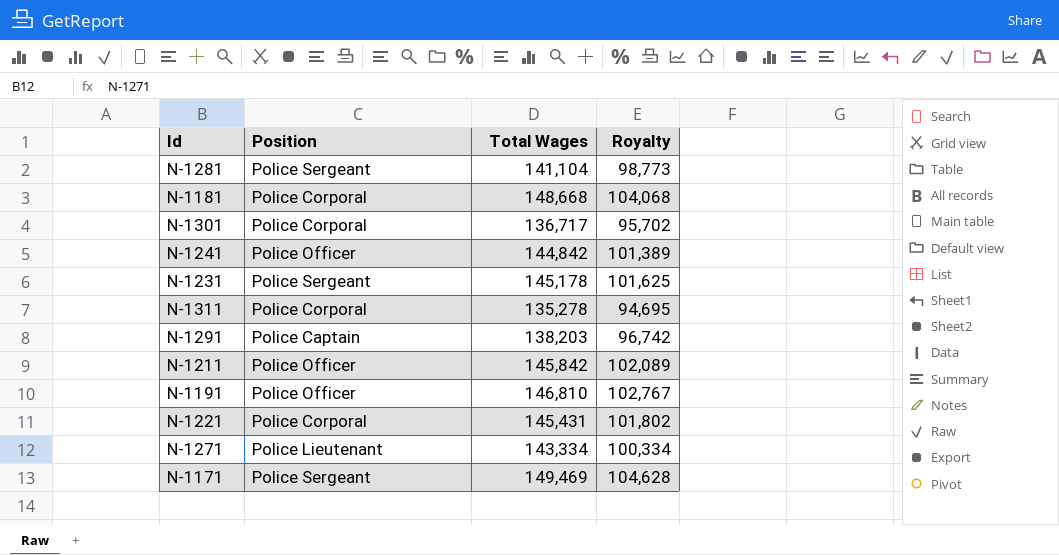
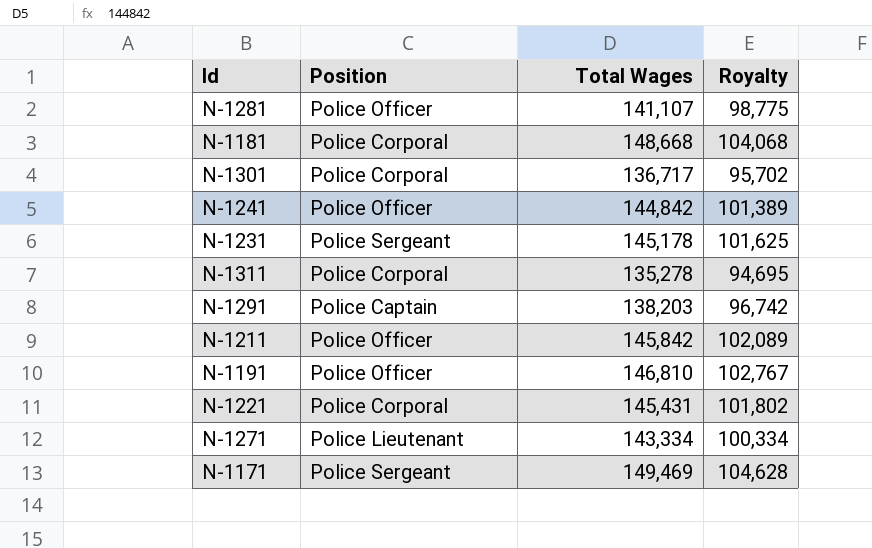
N-1281 | Position: Police Sergeant -> Police Officer
N-1281 | Total Wages: 141,104 -> 141,107
N-1281 | Royalty: 98,773 -> 98,775

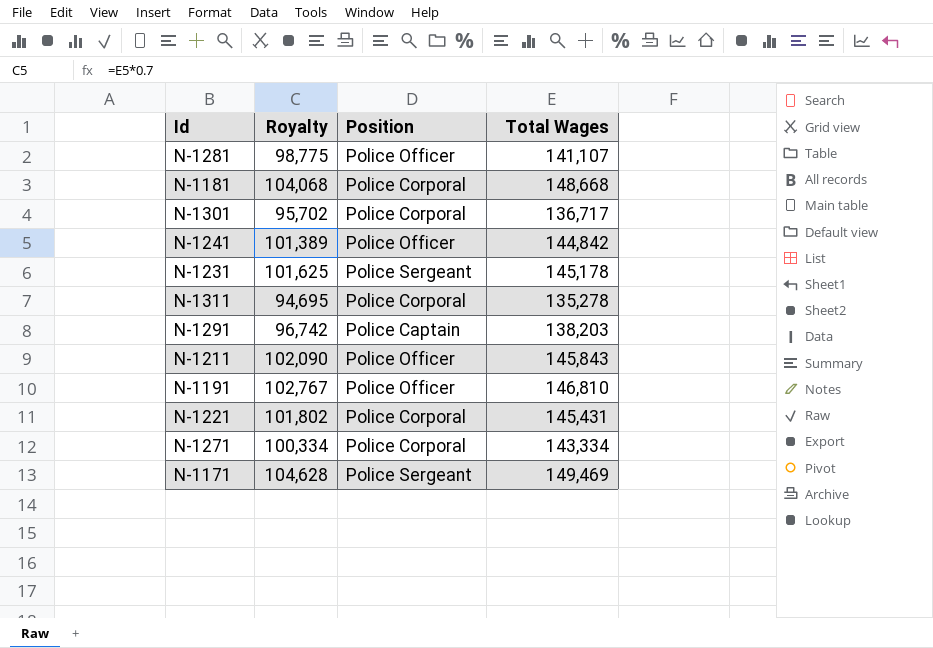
column Royalty | position: 4 -> 2
N-1211 | Royalty: 102,089 -> 102,090
N-1211 | Total Wages: 145,842 -> 145,843
N-1271 | Position: Police Lieutenant -> Police Corporal

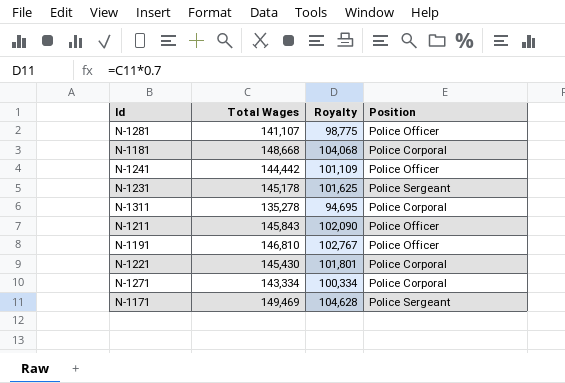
column Total Wages | position: 4 -> 2
row N-1301: 95,702 | Police Corporal | 136,717 -> none
row N-1291: 96,742 | Police Captain | 138,203 -> none
N-1241 | Total Wages: 144,842 -> 144,442
N-1241 | Royalty: 101,389 -> 101,109
N-1221 | Total Wages: 145,431 -> 145,430
N-1221 | Royalty: 101,802 -> 101,801

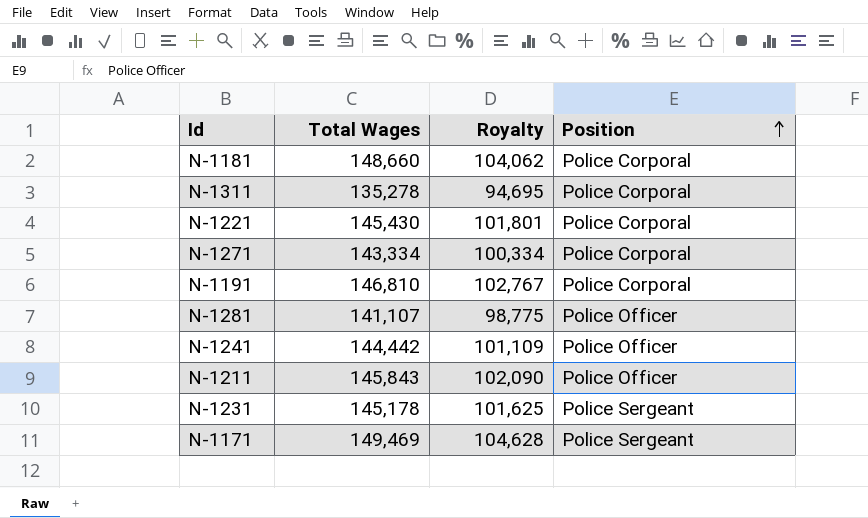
row order: none -> Position ascending
N-1181 | Total Wages: 148,668 -> 148,660
N-1181 | Royalty: 104,068 -> 104,062
N-1191 | Position: Police Officer -> Police Corporal

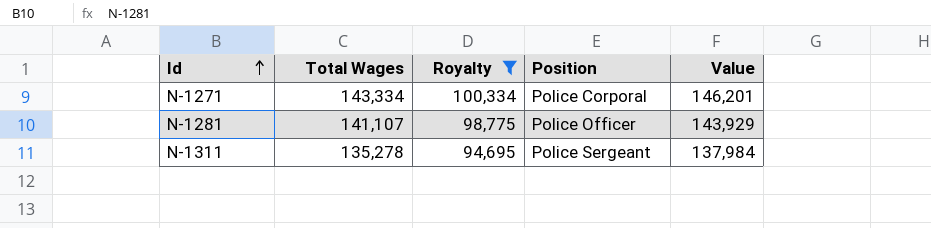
filter: none -> Royalty <= 100,334
row order: Position ascending -> Id ascending
column Value | formula: none -> [Total Wages] * 1.02
N-1311 | Position: Police Corporal -> Police Sergeant

